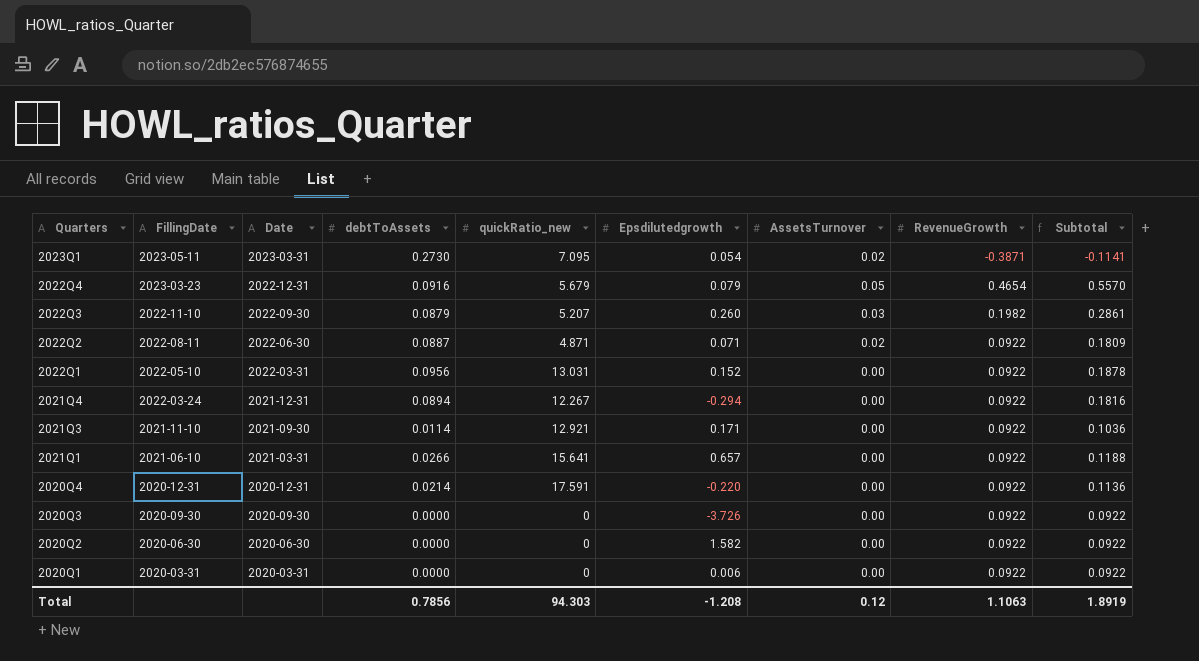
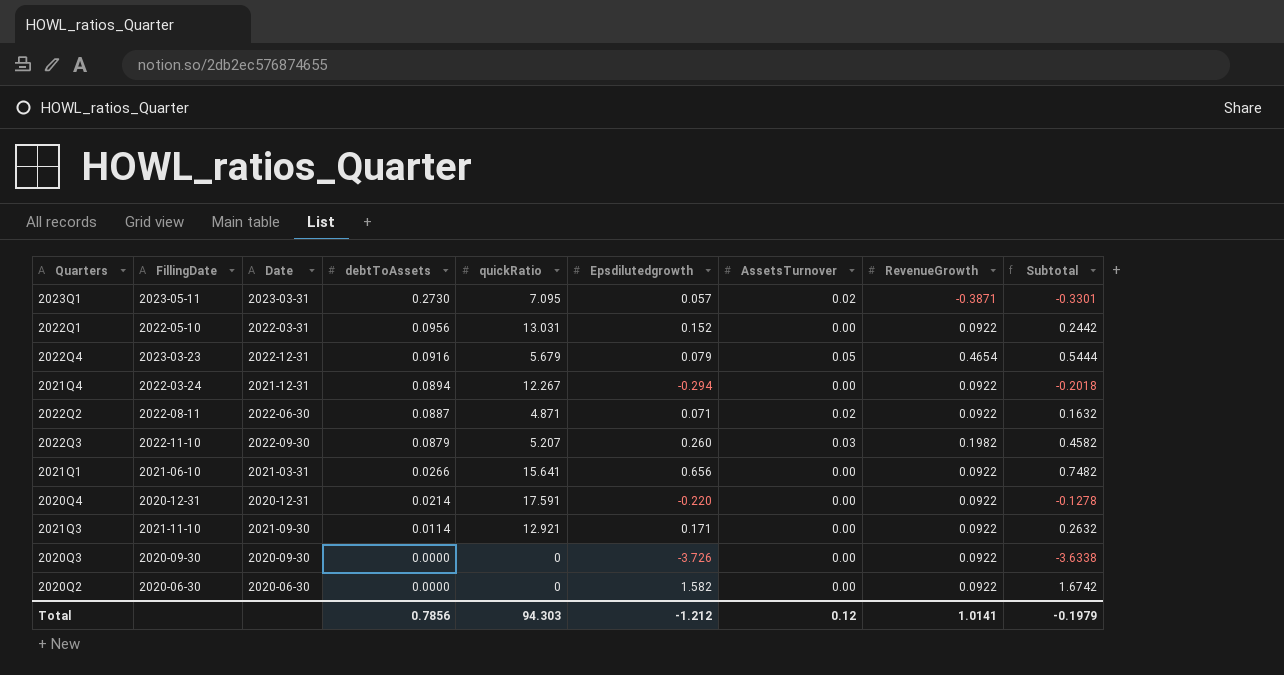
row order: Quarters descending -> debtToAssets descending
column name: quickRatio_new -> quickRatio
column Subtotal | formula: [debtToAssets] + [RevenueGrowth] -> [Epsdilutedgrowth] + [RevenueGrowth]
row 2020Q1: 2020-03-31 | 2020-03-31 | 0.0000 | 0 | 0.006 | 0.00 | 0.0922 | 0.0922 -> none
2023Q1 | Epsdilutedgrowth: 0.054 -> 0.057
2021Q1 | Epsdilutedgrowth: 0.657 -> 0.656
Total | Epsdilutedgrowth: -1.208 -> -1.212
Total | RevenueGrowth: 1.1063 -> 1.0141
Total | Subtotal: 1.8919 -> -0.1979

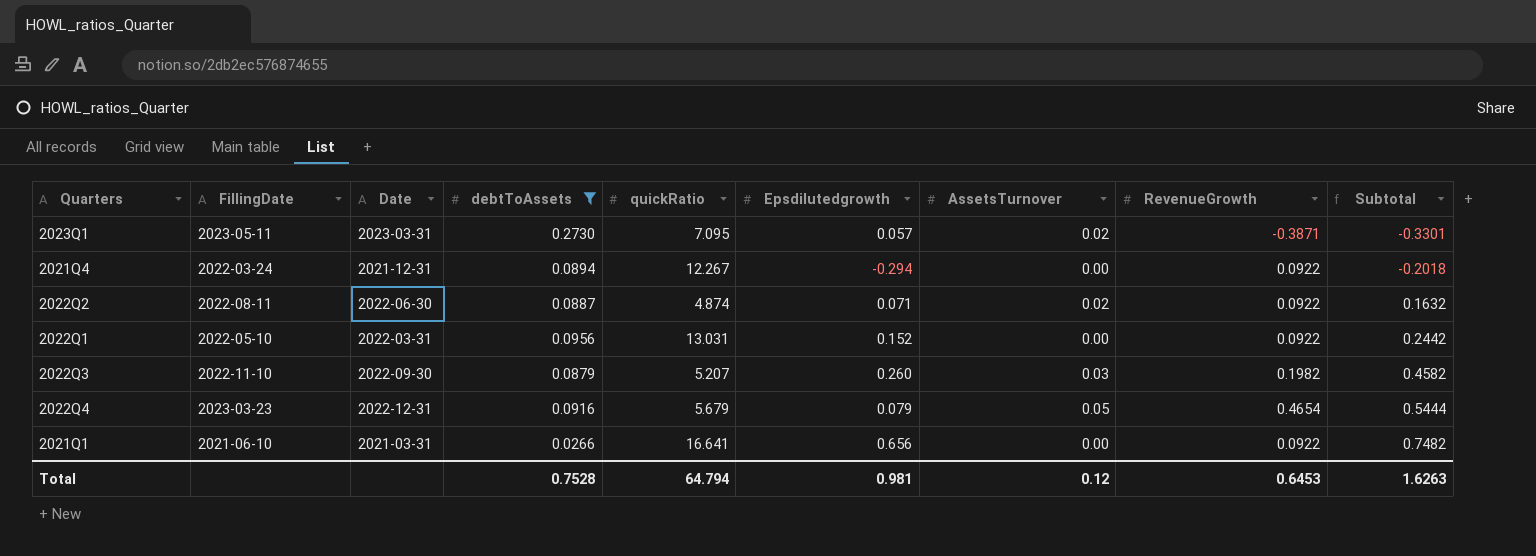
filter: none -> debtToAssets >= 0.0266
row order: debtToAssets descending -> Subtotal ascending
2022Q2 | quickRatio: 4.871 -> 4.874
2021Q1 | quickRatio: 15.641 -> 16.641
Total | debtToAssets: 0.7856 -> 0.7528
Total | quickRatio: 94.303 -> 64.794
Total | Epsdilutedgrowth: -1.212 -> 0.981
Total | RevenueGrowth: 1.0141 -> 0.6453
Total | Subtotal: -0.1979 -> 1.6263

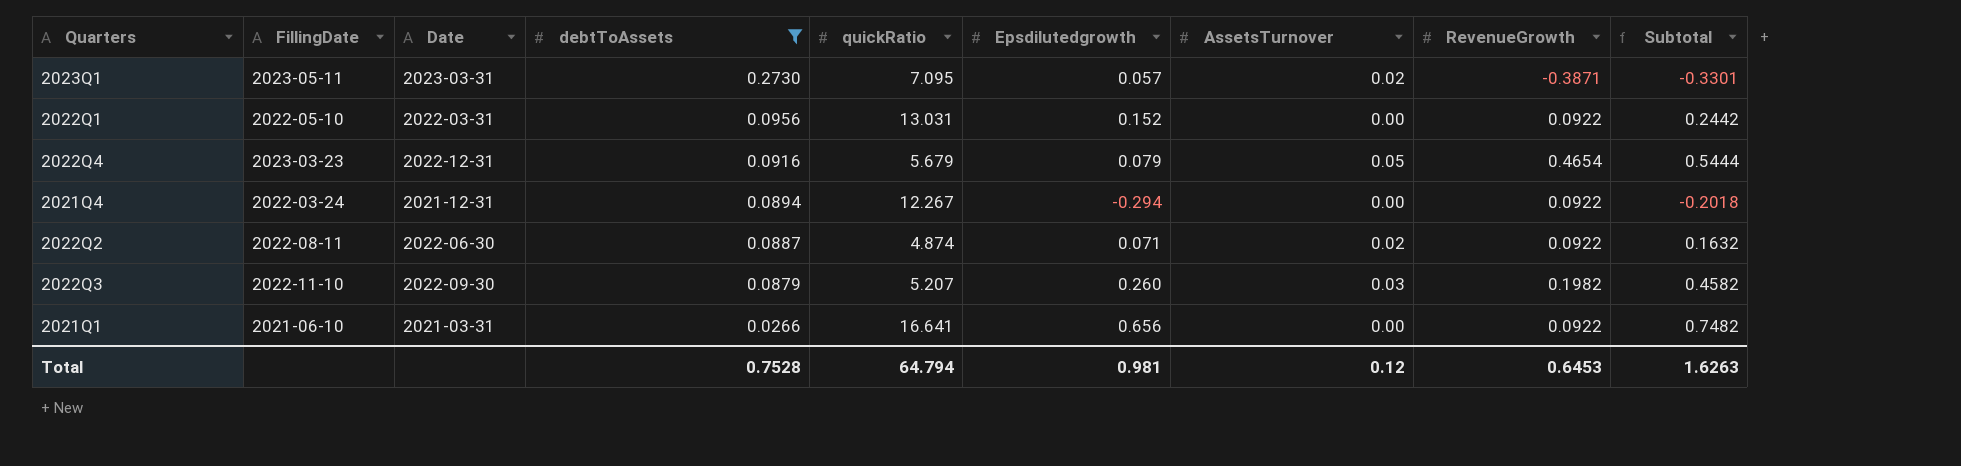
row order: Subtotal ascending -> debtToAssets descending

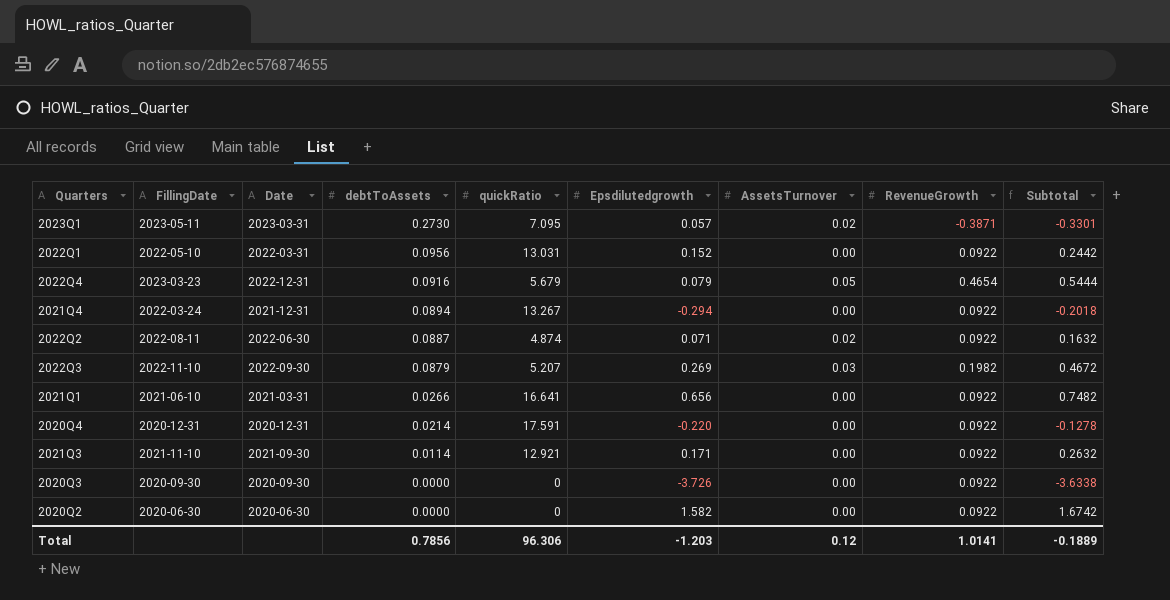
filter: debtToAssets >= 0.0266 -> none
2021Q4 | quickRatio: 12.267 -> 13.267
2022Q3 | Epsdilutedgrowth: 0.260 -> 0.269
2022Q3 | Subtotal: 0.4582 -> 0.4672
Total | debtToAssets: 0.7528 -> 0.7856
Total | quickRatio: 64.794 -> 96.306
Total | Epsdilutedgrowth: 0.981 -> -1.203
Total | RevenueGrowth: 0.6453 -> 1.0141
Total | Subtotal: 1.6263 -> -0.1889

